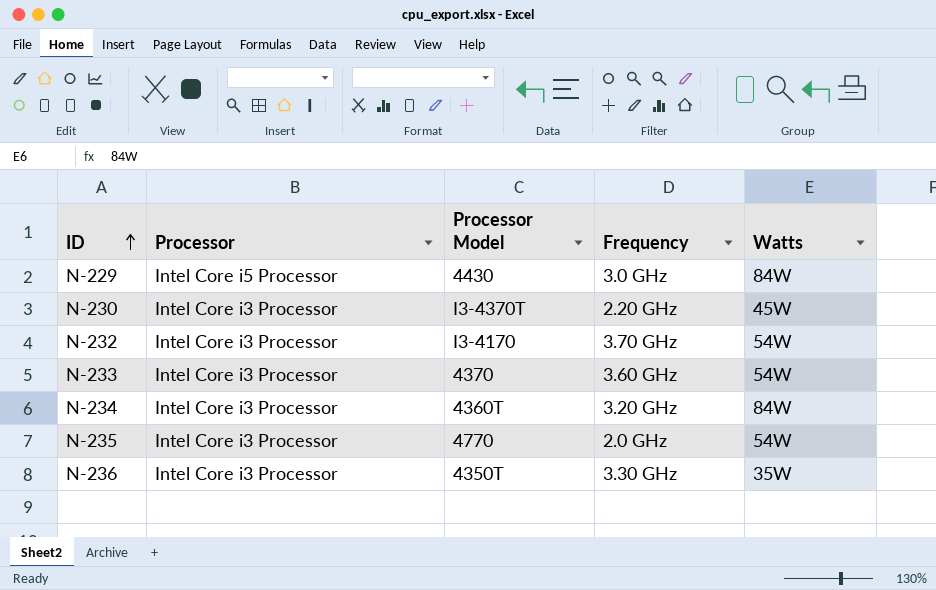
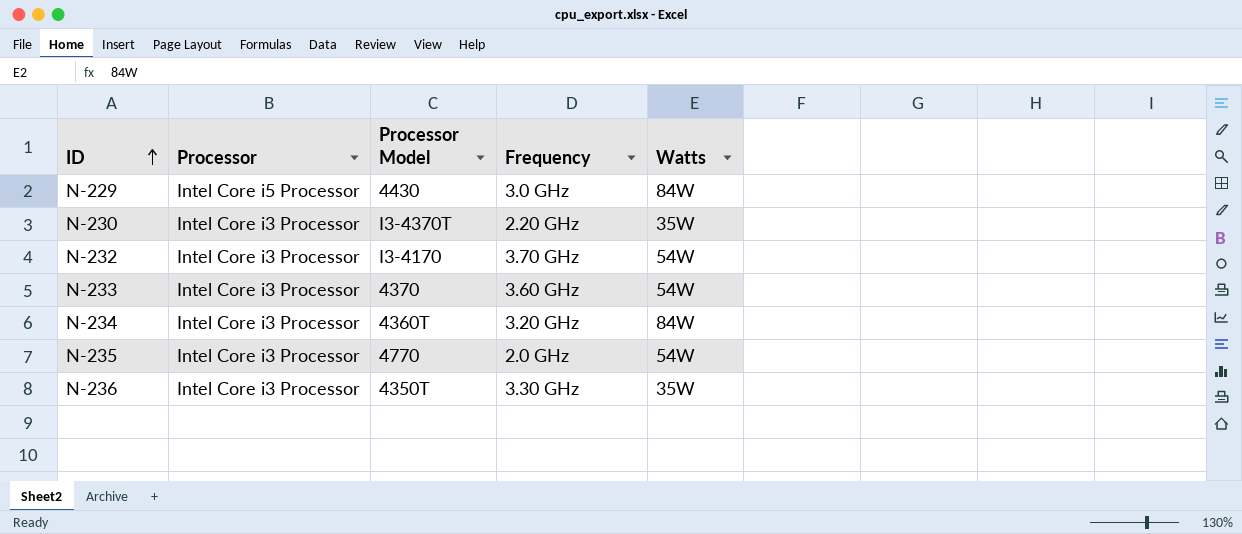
N-230 | Watts: 45W -> 35W

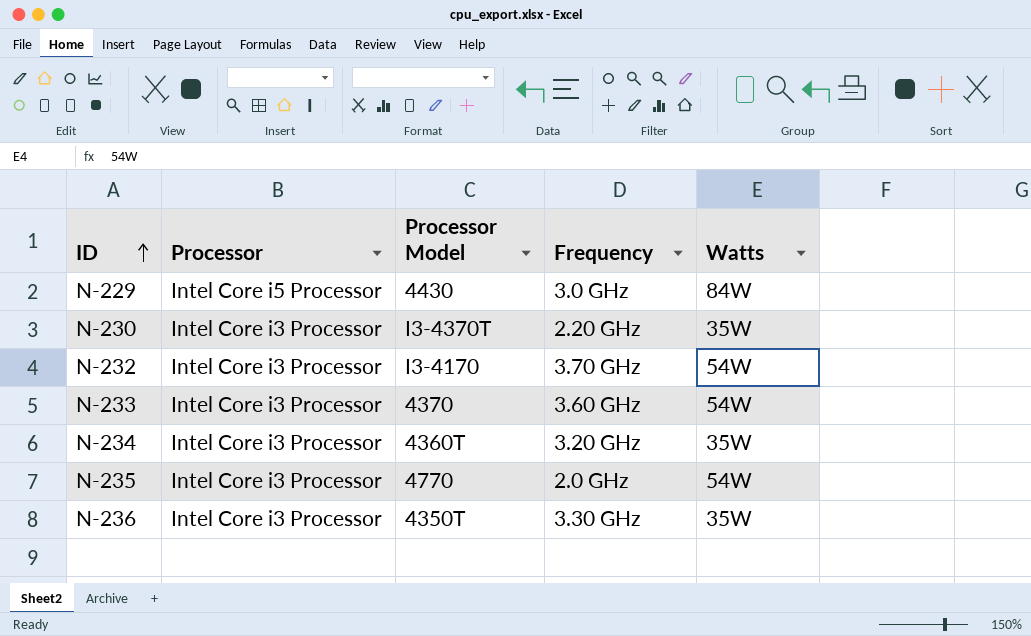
N-234 | Watts: 84W -> 35W

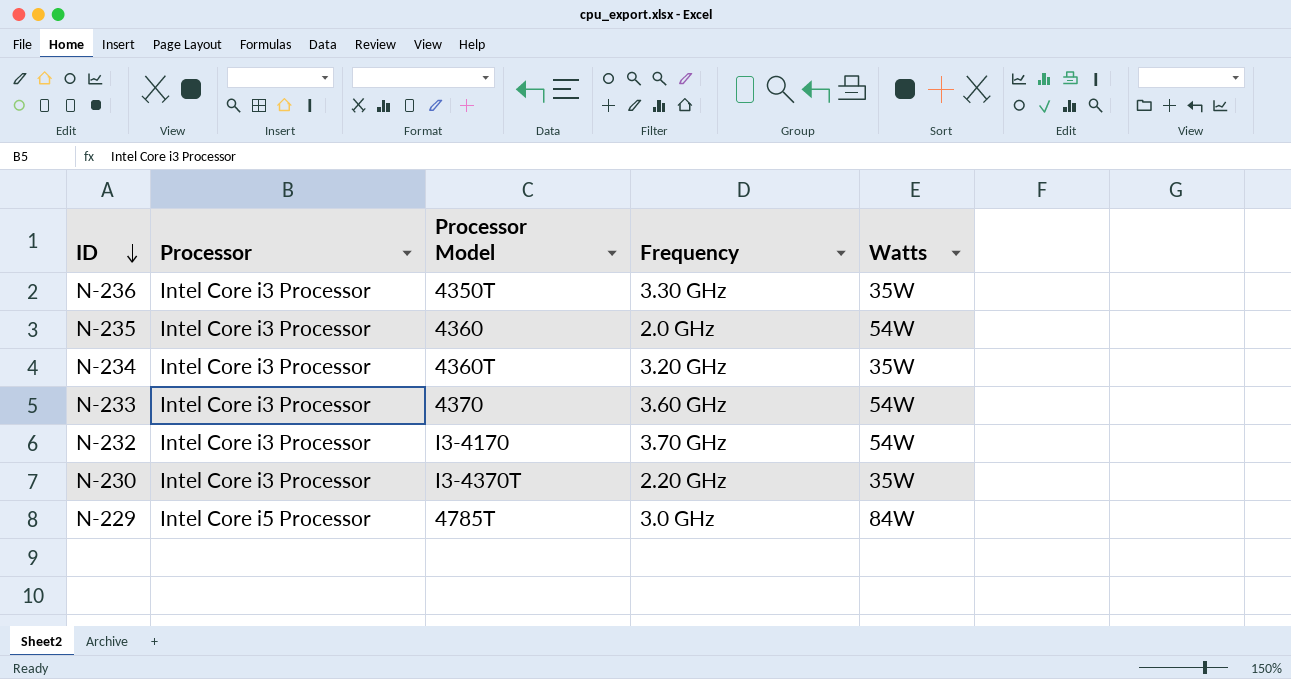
row order: ID ascending -> ID descending
N-235 | Processor Model: 4770 -> 4360
N-229 | Processor Model: 4430 -> 4785T

